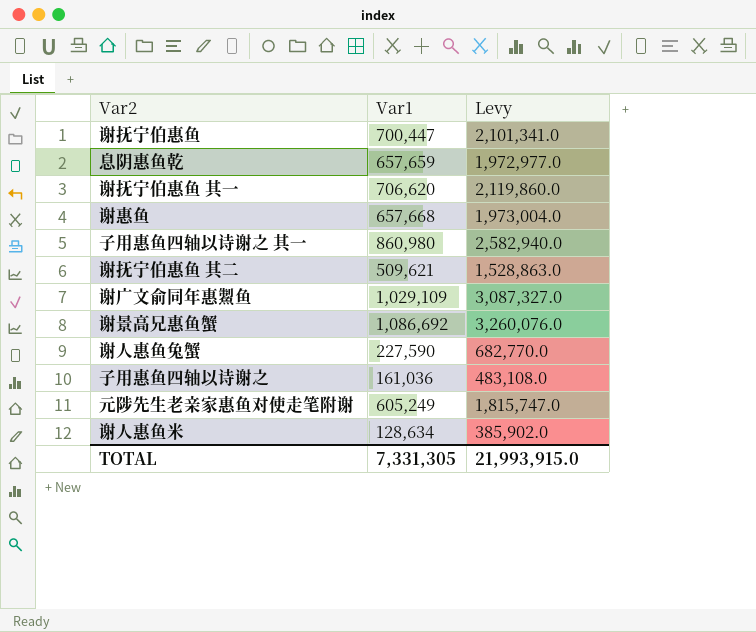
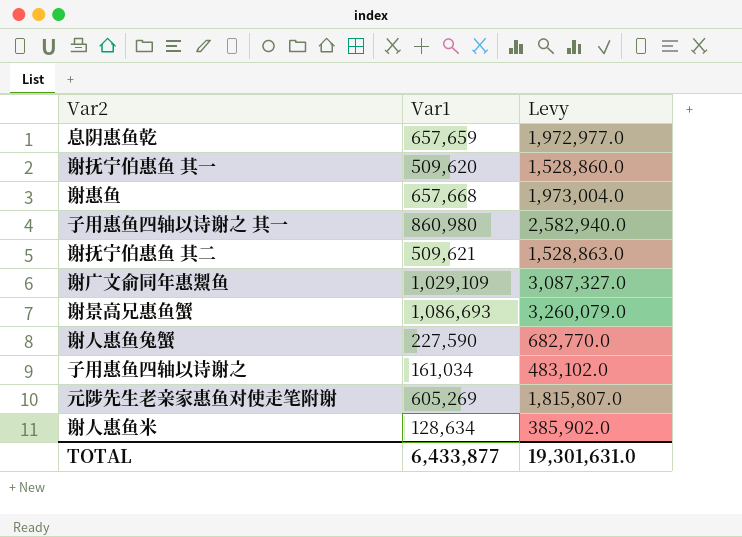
row 谢抚宁伯惠鱼: 700,447 | 2,101,341.0 -> none
谢抚宁伯惠鱼 其一 | Var1: 706,620 -> 509,620
谢抚宁伯惠鱼 其一 | Levy: 2,119,860.0 -> 1,528,860.0
谢景高兄惠鱼蟹 | Var1: 1,086,692 -> 1,086,693
谢景高兄惠鱼蟹 | Levy: 3,260,076.0 -> 3,260,079.0
子用惠鱼四轴以诗谢之 | Var1: 161,036 -> 161,034
子用惠鱼四轴以诗谢之 | Levy: 483,108.0 -> 483,102.0
元陟先生老亲家惠鱼对使走笔附谢 | Var1: 605,249 -> 605,269
元陟先生老亲家惠鱼对使走笔附谢 | Levy: 1,815,747.0 -> 1,815,807.0
TOTAL | Var1: 7,331,305 -> 6,433,877
TOTAL | Levy: 21,993,915.0 -> 19,301,631.0

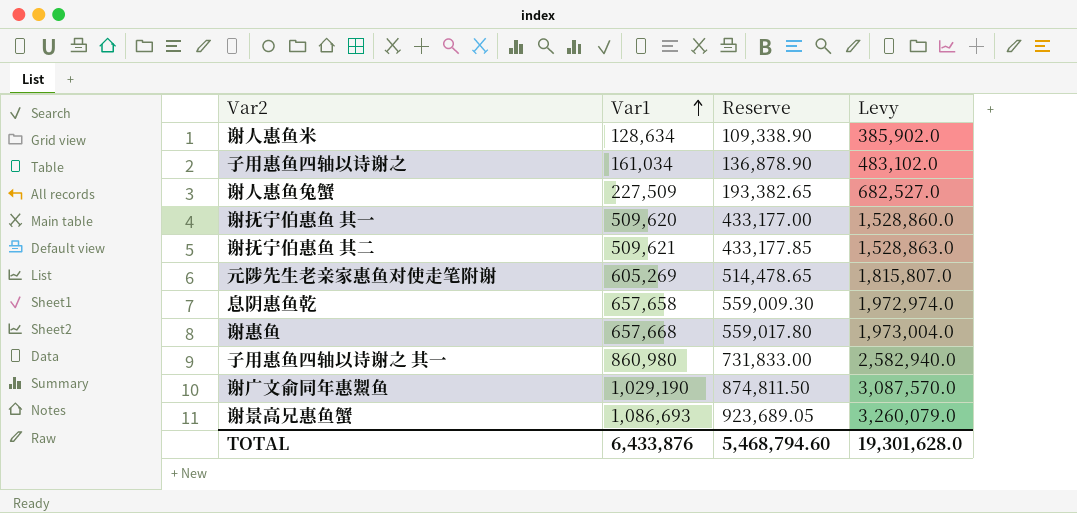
row order: none -> Var1 ascending
column Reserve | formula: none -> [Var1] * 0.85
谢人惠鱼兔蟹 | Var1: 227,590 -> 227,509
谢人惠鱼兔蟹 | Levy: 682,770.0 -> 682,527.0
息阴惠鱼乾 | Var1: 657,659 -> 657,658
息阴惠鱼乾 | Levy: 1,972,977.0 -> 1,972,974.0
谢广文俞同年惠䱥鱼 | Var1: 1,029,109 -> 1,029,190
谢广文俞同年惠䱥鱼 | Levy: 3,087,327.0 -> 3,087,570.0
TOTAL | Var1: 6,433,877 -> 6,433,876
TOTAL | Levy: 19,301,631.0 -> 19,301,628.0

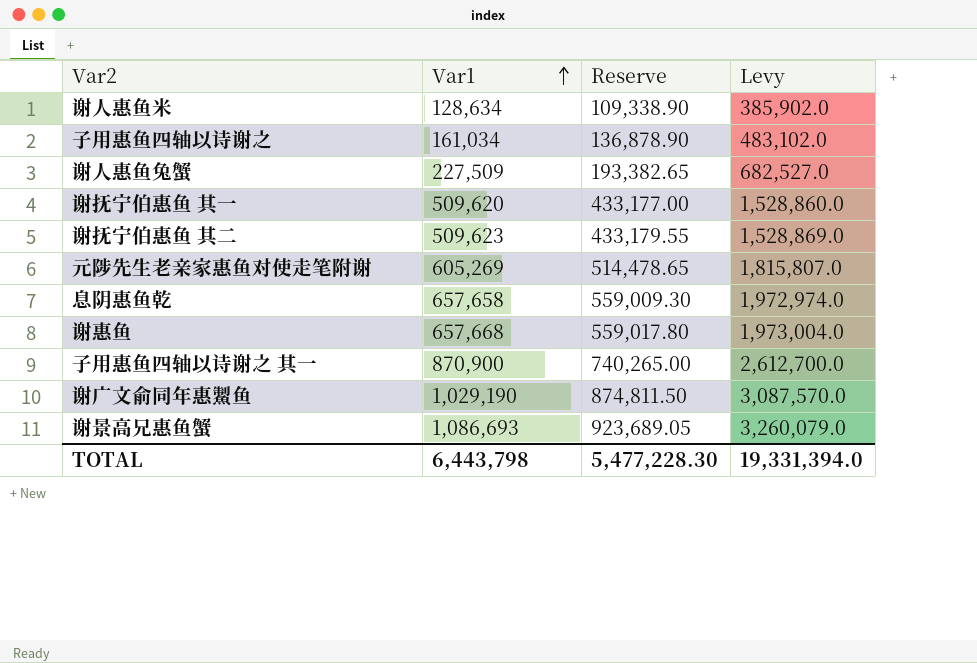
谢抚宁伯惠鱼 其二 | Var1: 509,621 -> 509,623
谢抚宁伯惠鱼 其二 | Reserve: 433,177.85 -> 433,179.55
谢抚宁伯惠鱼 其二 | Levy: 1,528,863.0 -> 1,528,869.0
子用惠鱼四轴以诗谢之 其一 | Var1: 860,980 -> 870,900
子用惠鱼四轴以诗谢之 其一 | Reserve: 731,833.00 -> 740,265.00
子用惠鱼四轴以诗谢之 其一 | Levy: 2,582,940.0 -> 2,612,700.0
TOTAL | Var1: 6,433,876 -> 6,443,798
TOTAL | Reserve: 5,468,794.60 -> 5,477,228.30
TOTAL | Levy: 19,301,628.0 -> 19,331,394.0

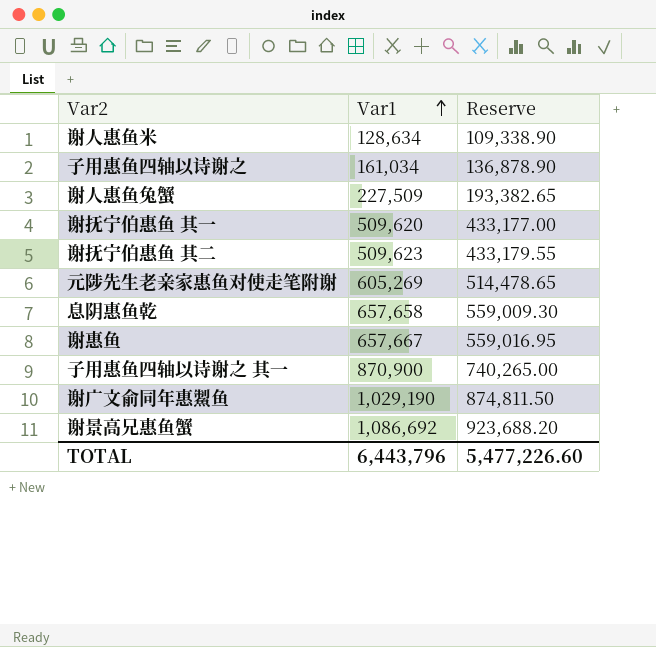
column Levy | formula: [Var1] * 3 -> none
谢惠鱼 | Var1: 657,668 -> 657,667
谢惠鱼 | Reserve: 559,017.80 -> 559,016.95
谢景高兄惠鱼蟹 | Var1: 1,086,693 -> 1,086,692
谢景高兄惠鱼蟹 | Reserve: 923,689.05 -> 923,688.20
TOTAL | Var1: 6,443,798 -> 6,443,796
TOTAL | Reserve: 5,477,228.30 -> 5,477,226.60

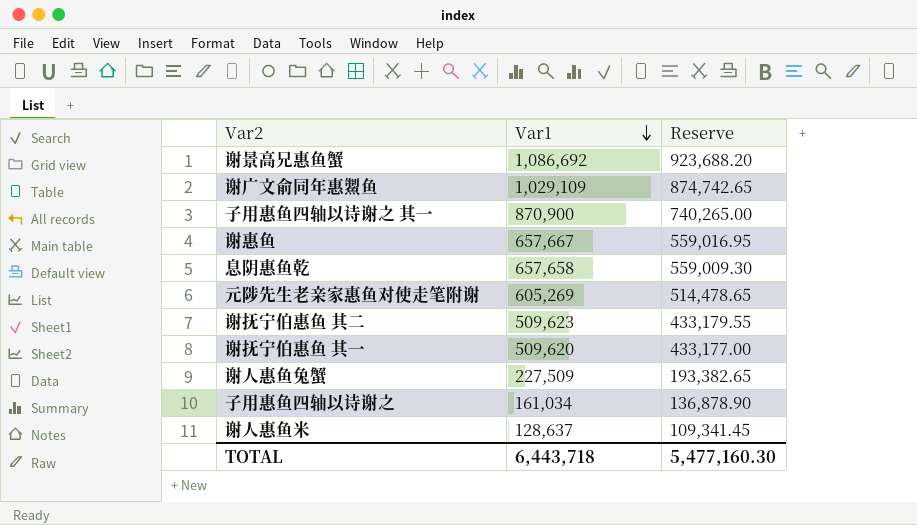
row order: Var1 ascending -> Var1 descending
谢广文俞同年惠䱥鱼 | Var1: 1,029,190 -> 1,029,109
谢广文俞同年惠䱥鱼 | Reserve: 874,811.50 -> 874,742.65
谢人惠鱼米 | Var1: 128,634 -> 128,637
谢人惠鱼米 | Reserve: 109,338.90 -> 109,341.45
TOTAL | Var1: 6,443,796 -> 6,443,718
TOTAL | Reserve: 5,477,226.60 -> 5,477,160.30

